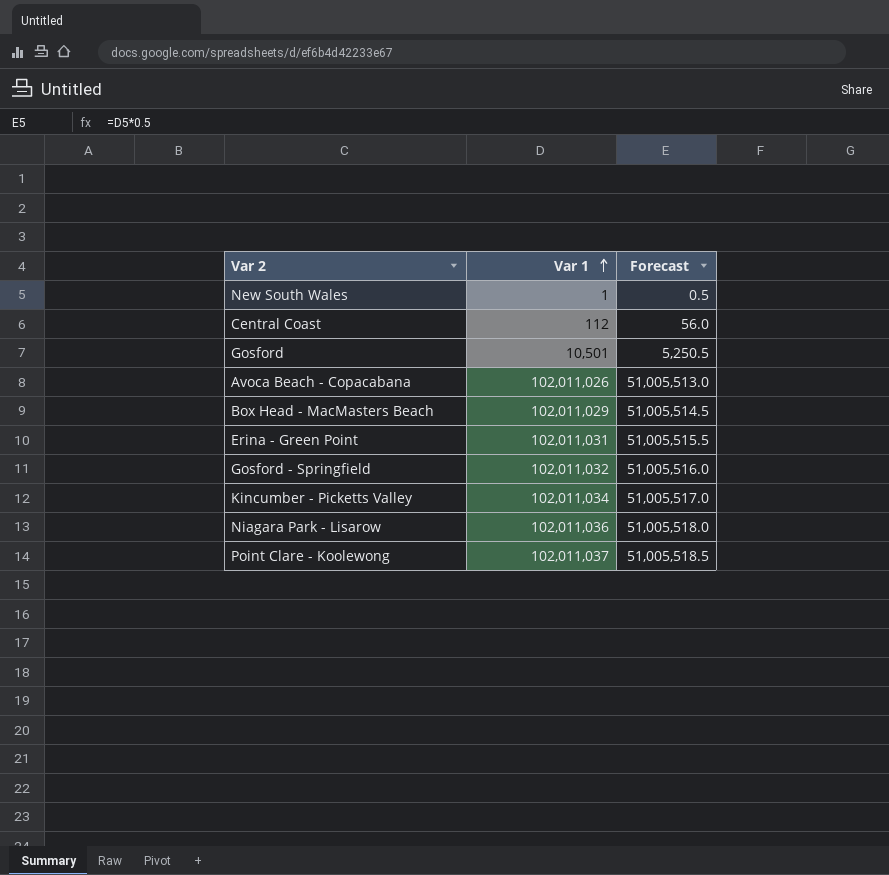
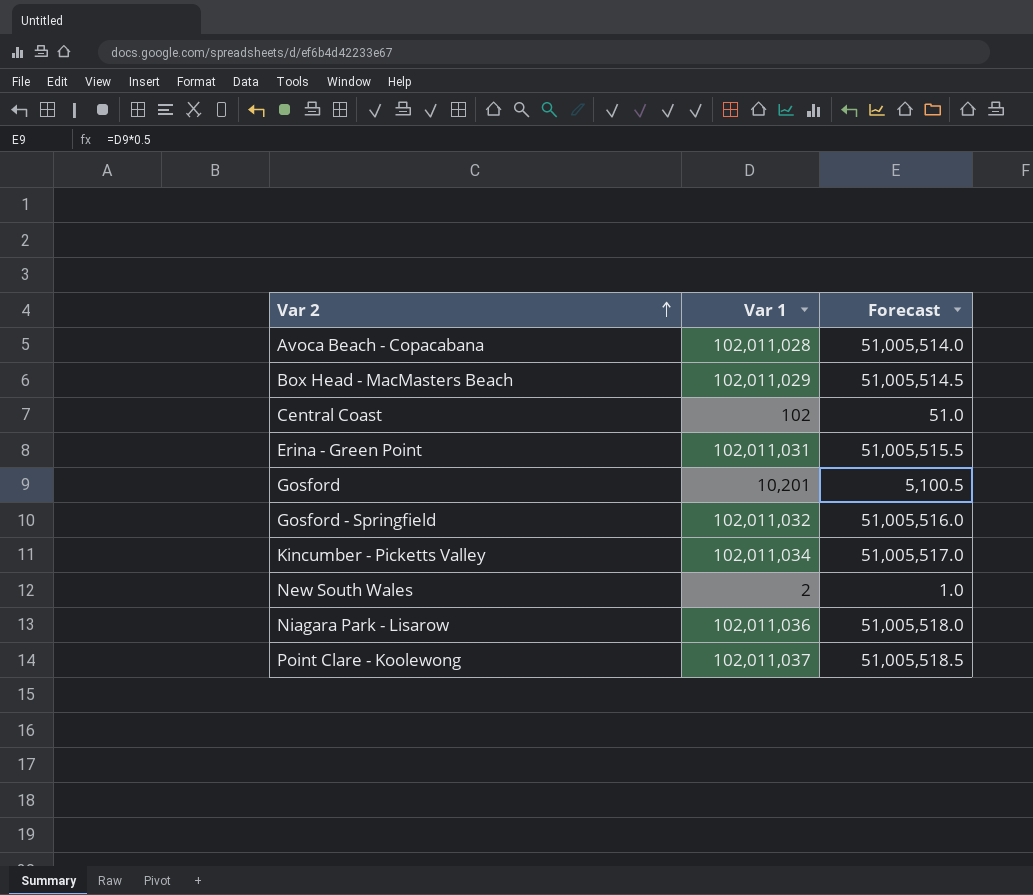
row order: Var 1 ascending -> Var 2 ascending
Avoca Beach - Copacabana | Var 1: 102,011,026 -> 102,011,028
Avoca Beach - Copacabana | Forecast: 51,005,513.0 -> 51,005,514.0
Central Coast | Var 1: 112 -> 102
Central Coast | Forecast: 56.0 -> 51.0
Gosford | Var 1: 10,501 -> 10,201
Gosford | Forecast: 5,250.5 -> 5,100.5
New South Wales | Var 1: 1 -> 2
New South Wales | Forecast: 0.5 -> 1.0

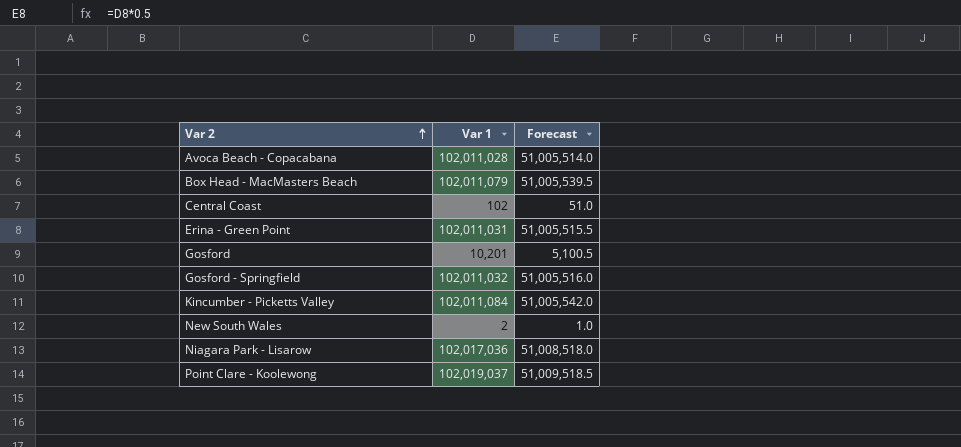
Box Head - MacMasters Beach | Var 1: 102,011,029 -> 102,011,079
Box Head - MacMasters Beach | Forecast: 51,005,514.5 -> 51,005,539.5
Kincumber - Picketts Valley | Var 1: 102,011,034 -> 102,011,084
Kincumber - Picketts Valley | Forecast: 51,005,517.0 -> 51,005,542.0
Niagara Park - Lisarow | Var 1: 102,011,036 -> 102,017,036
Niagara Park - Lisarow | Forecast: 51,005,518.0 -> 51,008,518.0
Point Clare - Koolewong | Var 1: 102,011,037 -> 102,019,037
Point Clare - Koolewong | Forecast: 51,005,518.5 -> 51,009,518.5

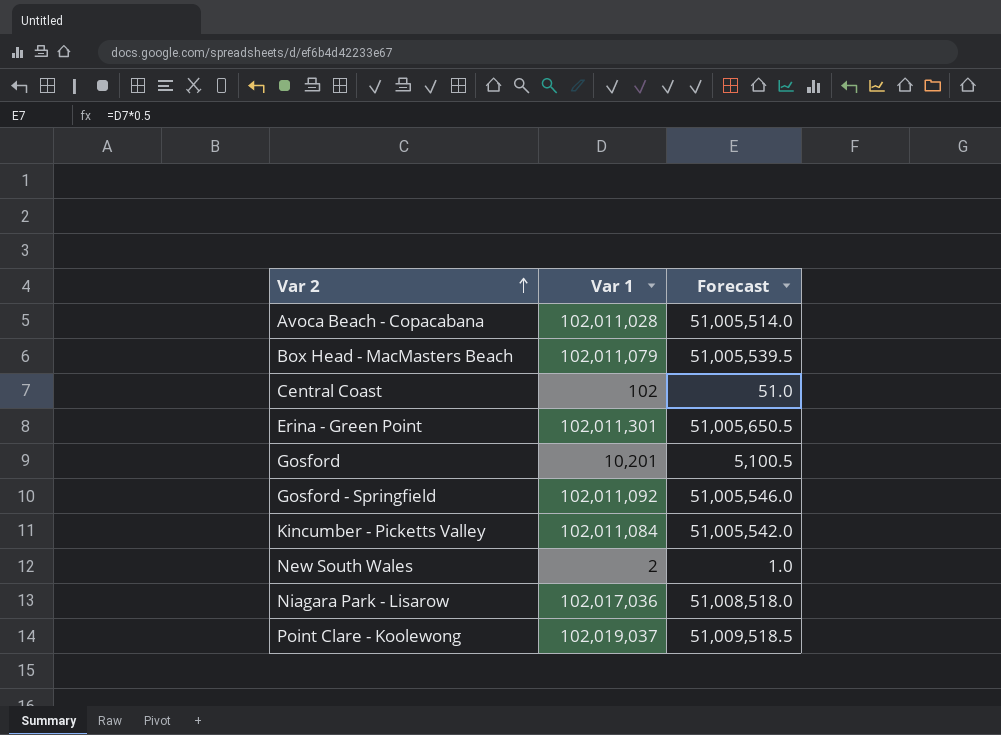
Erina - Green Point | Var 1: 102,011,031 -> 102,011,301
Erina - Green Point | Forecast: 51,005,515.5 -> 51,005,650.5
Gosford - Springfield | Var 1: 102,011,032 -> 102,011,092
Gosford - Springfield | Forecast: 51,005,516.0 -> 51,005,546.0

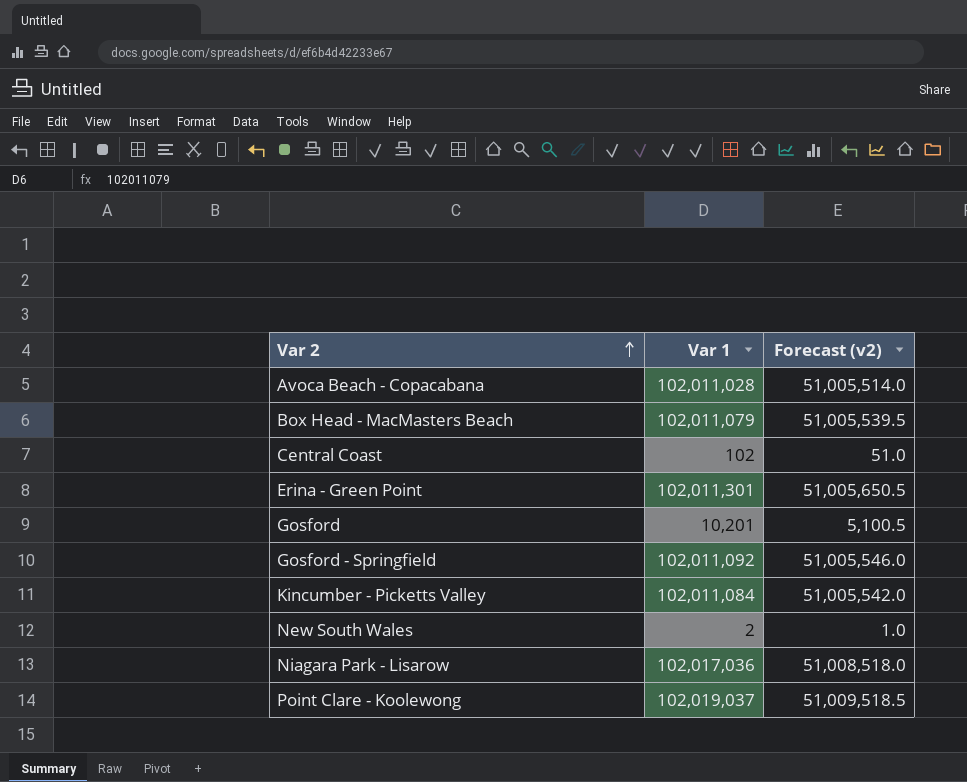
column name: Forecast -> Forecast (v2)

